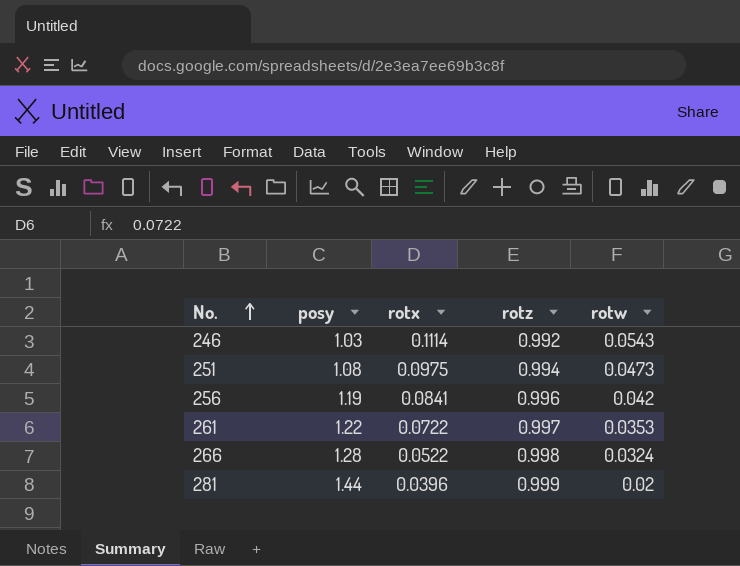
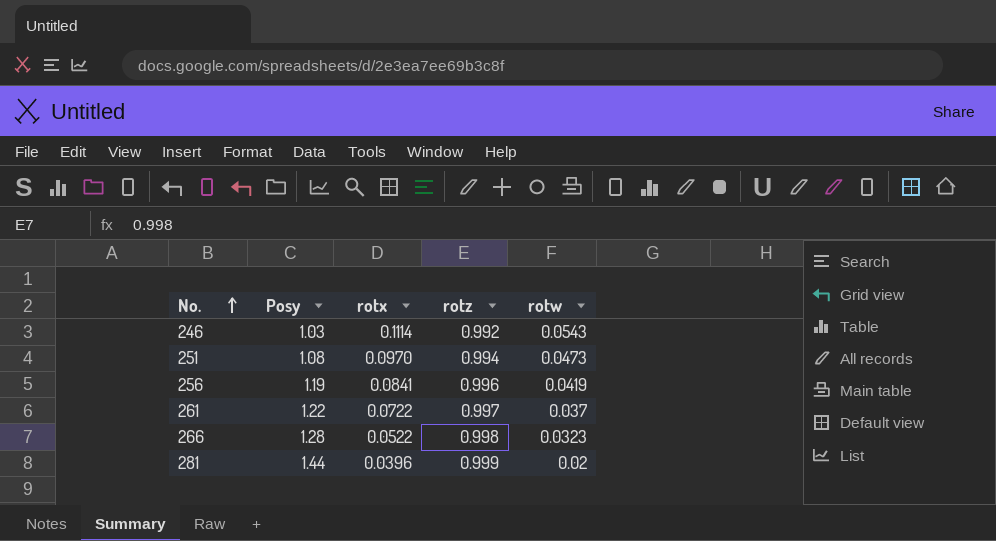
column name: posy -> Posy
251 | rotx: 0.0975 -> 0.0970
256 | rotw: 0.042 -> 0.0419
261 | rotw: 0.0353 -> 0.037
266 | rotw: 0.0324 -> 0.0323

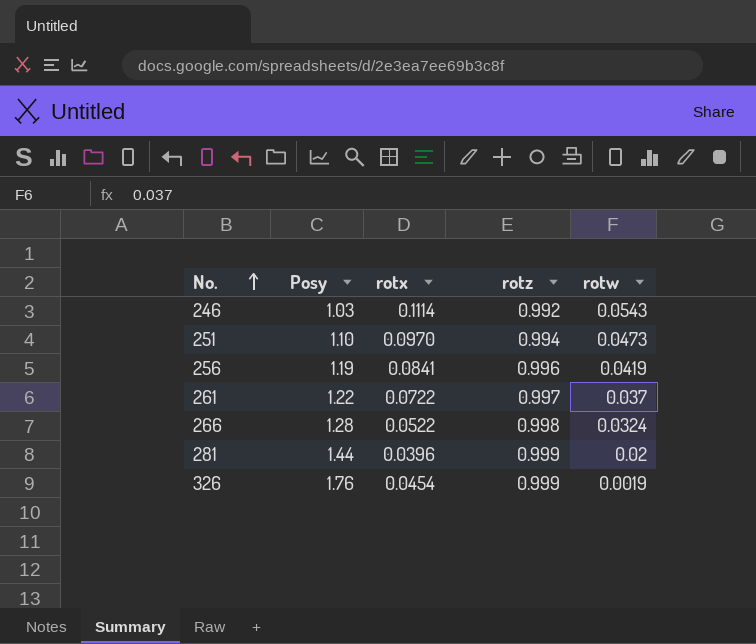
251 | Posy: 1.08 -> 1.10
266 | rotw: 0.0323 -> 0.0324
row 326: none -> 1.76 | 0.0454 | 0.999 | 0.0019

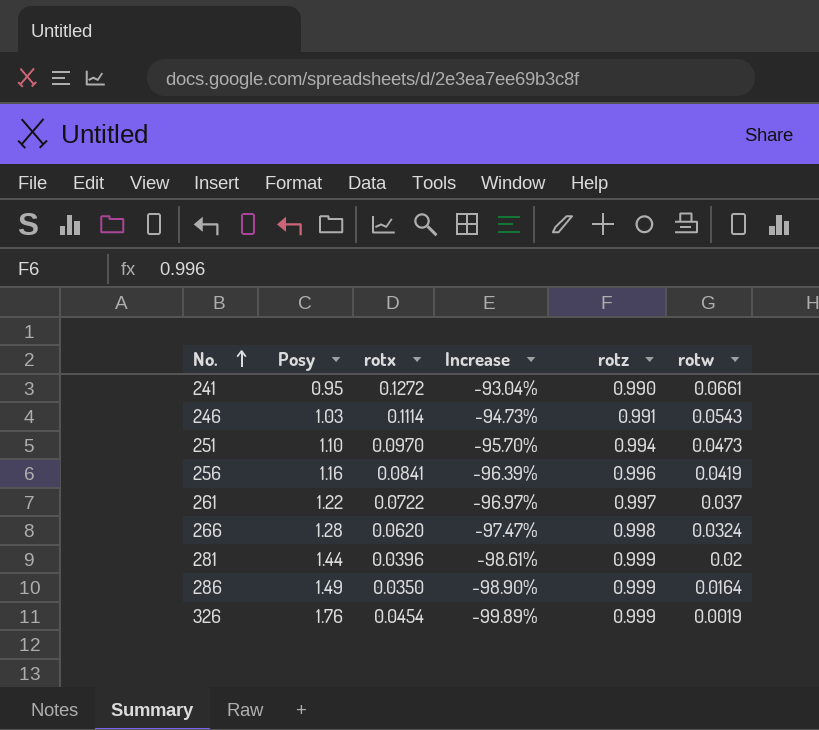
column Increase | formula: none -> ([rotw] - [Posy]) / [Posy]
row 241: none -> 0.95 | 0.1272 | -93.04% | 0.990 | 0.0661
246 | rotz: 0.992 -> 0.991
256 | Posy: 1.19 -> 1.16
266 | rotx: 0.0522 -> 0.0620
row 286: none -> 1.49 | 0.0350 | -98.90% | 0.999 | 0.0164

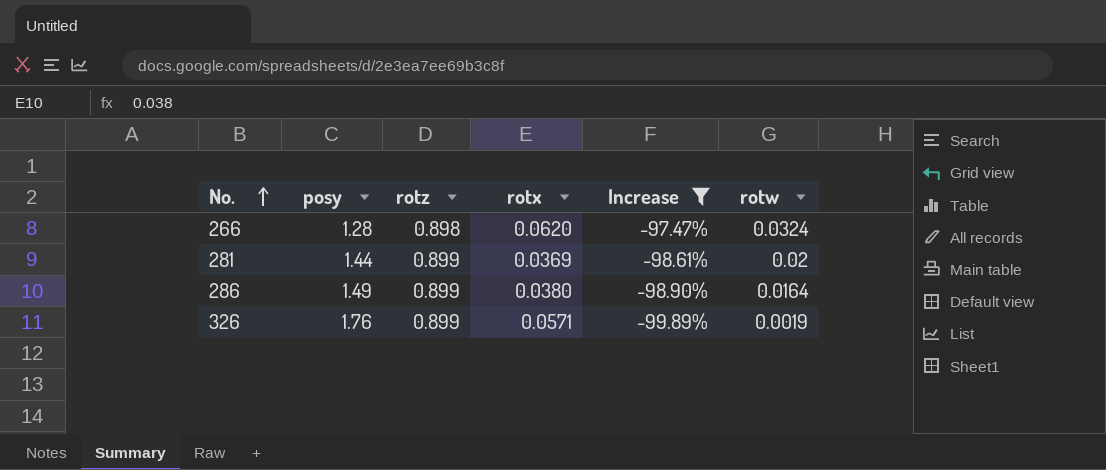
filter: none -> Increase <= -97.47%
column name: Posy -> posy
column rotz | position: 5 -> 3
266 | rotz: 0.998 -> 0.898
281 | rotz: 0.999 -> 0.899
281 | rotx: 0.0396 -> 0.0369
286 | rotz: 0.999 -> 0.899
286 | rotx: 0.0350 -> 0.0380
326 | rotz: 0.999 -> 0.899
326 | rotx: 0.0454 -> 0.0571

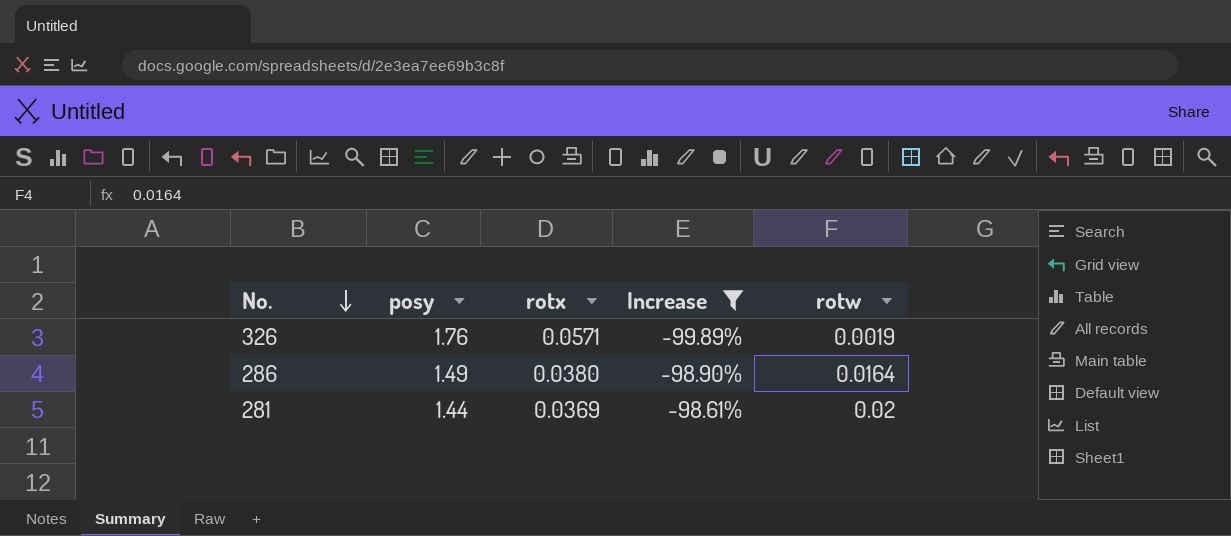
row order: No. ascending -> No. descending
column rotz | position: 3 -> none
row 266: 1.28 | 0.898 | 0.0620 | -97.47% | 0.0324 -> none

